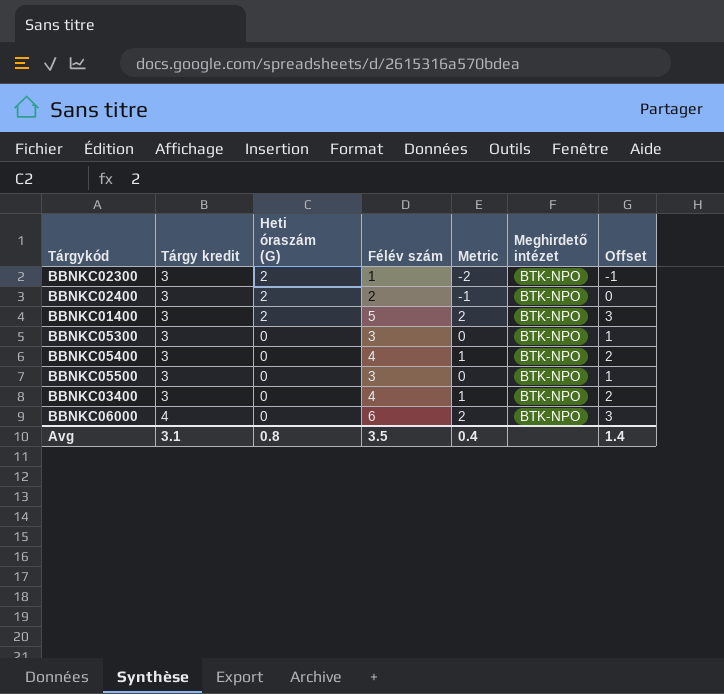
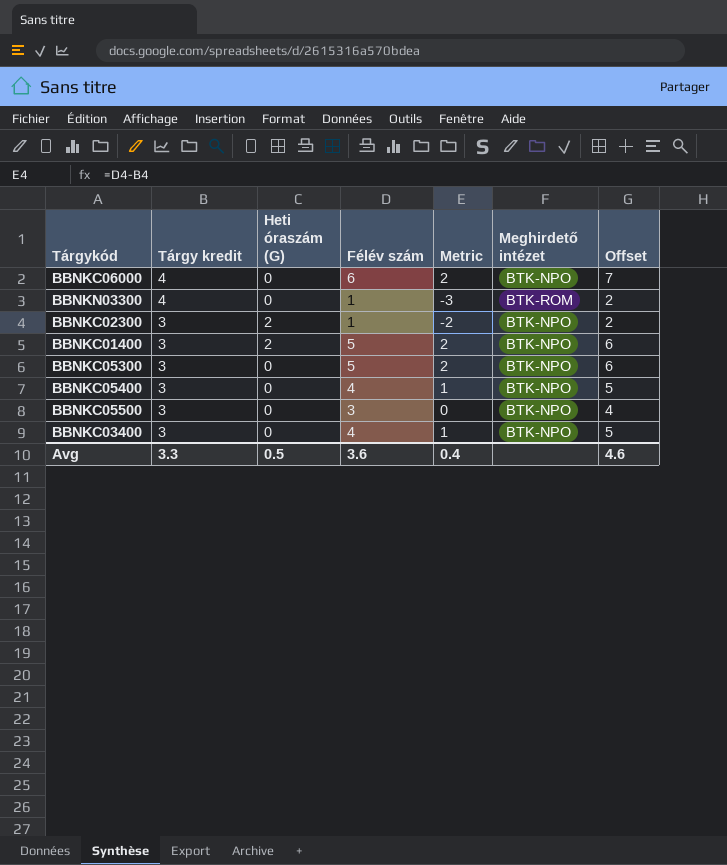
row order: Tárgy kredit ascending -> Tárgy kredit descending
column Offset | formula: [Metric] + 1 -> [Félév szám] + 1
row BBNKC02400: 3 | 2 | 2 | -1 | BTK-NPO | 0 -> none
row BBNKN03300: none -> 4 | 0 | 1 | -3 | BTK-ROM | 2
BBNKC05300 | Félév szám: 3 -> 5
BBNKC05300 | Metric: 0 -> 2
Avg | Tárgy kredit: 3.1 -> 3.3
Avg | Heti óraszám (G): 0.8 -> 0.5
Avg | Félév szám: 3.5 -> 3.6
Avg | Offset: 1.4 -> 4.6

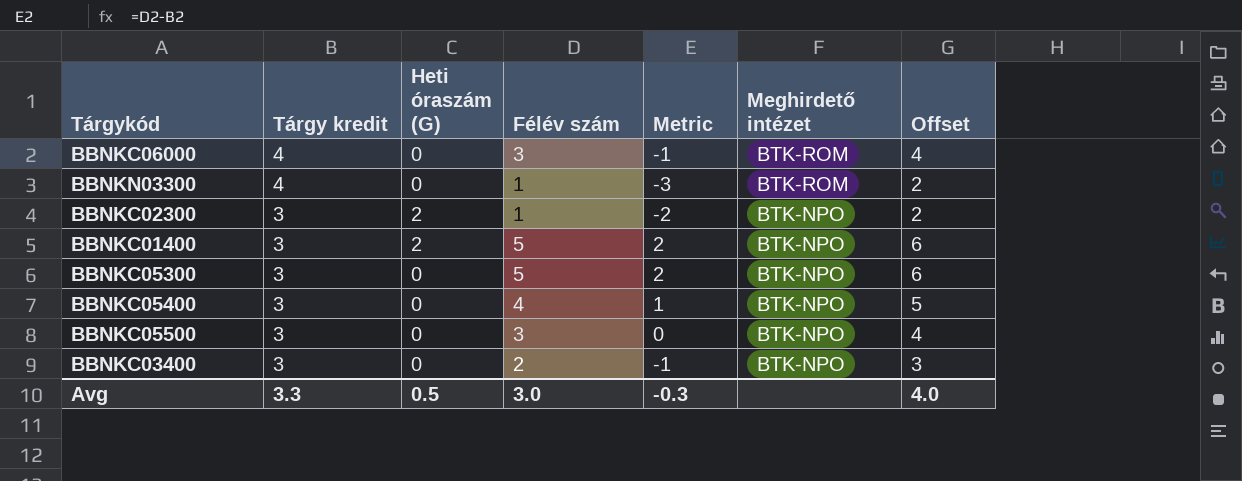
BBNKC06000 | Félév szám: 6 -> 3
BBNKC06000 | Metric: 2 -> -1
BBNKC06000 | Meghirdető intézet: BTK-NPO -> BTK-ROM
BBNKC06000 | Offset: 7 -> 4
BBNKC03400 | Félév szám: 4 -> 2
BBNKC03400 | Metric: 1 -> -1
BBNKC03400 | Offset: 5 -> 3
Avg | Félév szám: 3.6 -> 3.0
Avg | Metric: 0.4 -> -0.3
Avg | Offset: 4.6 -> 4.0

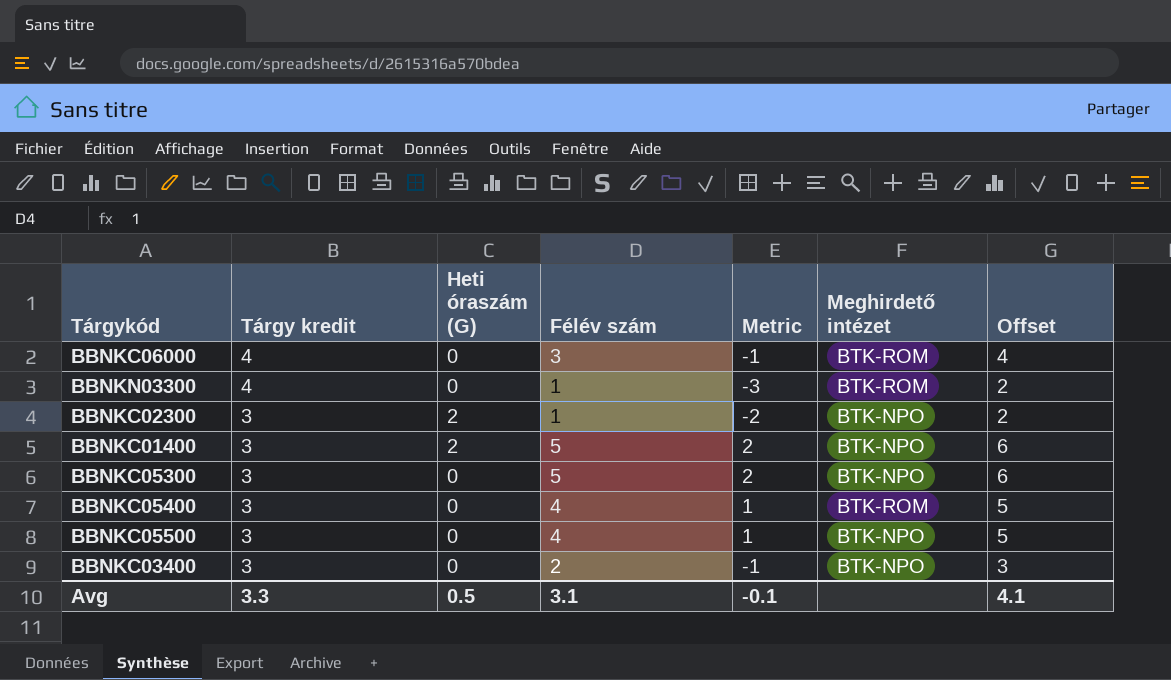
BBNKC05400 | Meghirdető intézet: BTK-NPO -> BTK-ROM
BBNKC05500 | Félév szám: 3 -> 4
BBNKC05500 | Metric: 0 -> 1
BBNKC05500 | Offset: 4 -> 5
Avg | Félév szám: 3.0 -> 3.1
Avg | Metric: -0.3 -> -0.1
Avg | Offset: 4.0 -> 4.1

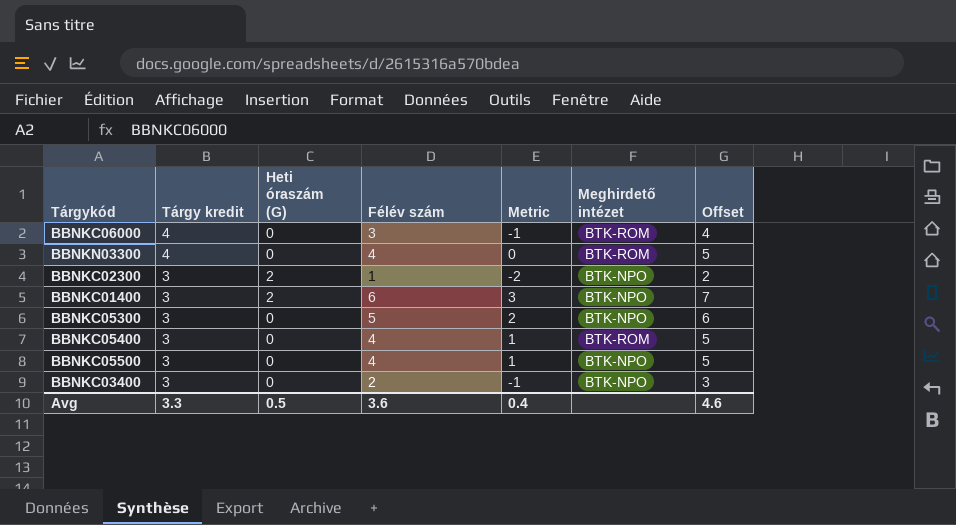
BBNKN03300 | Félév szám: 1 -> 4
BBNKN03300 | Metric: -3 -> 0
BBNKN03300 | Offset: 2 -> 5
BBNKC01400 | Félév szám: 5 -> 6
BBNKC01400 | Metric: 2 -> 3
BBNKC01400 | Offset: 6 -> 7
Avg | Félév szám: 3.1 -> 3.6
Avg | Metric: -0.1 -> 0.4
Avg | Offset: 4.1 -> 4.6

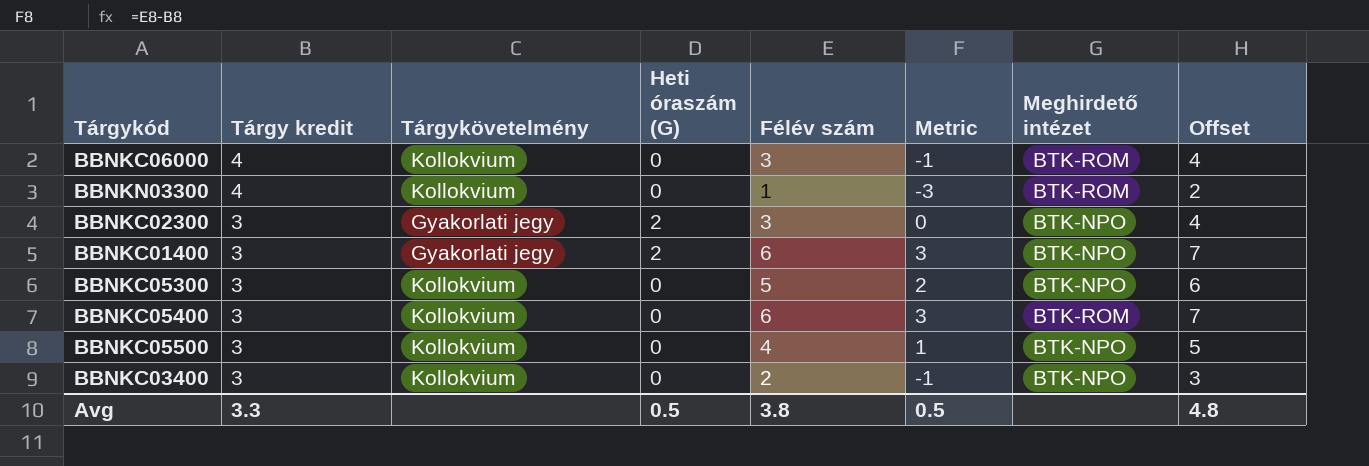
column Tárgykövetelmény | position: none -> 3
BBNKN03300 | Félév szám: 4 -> 1
BBNKN03300 | Metric: 0 -> -3
BBNKN03300 | Offset: 5 -> 2
BBNKC02300 | Félév szám: 1 -> 3
BBNKC02300 | Metric: -2 -> 0
BBNKC02300 | Offset: 2 -> 4
BBNKC05400 | Félév szám: 4 -> 6
BBNKC05400 | Metric: 1 -> 3
BBNKC05400 | Offset: 5 -> 7
Avg | Félév szám: 3.6 -> 3.8
Avg | Metric: 0.4 -> 0.5
Avg | Offset: 4.6 -> 4.8

